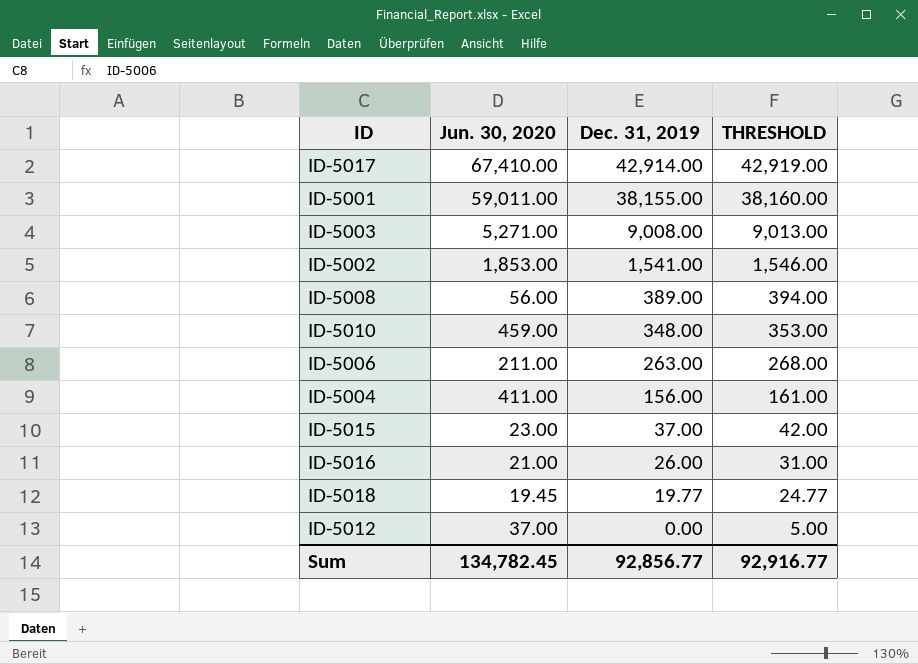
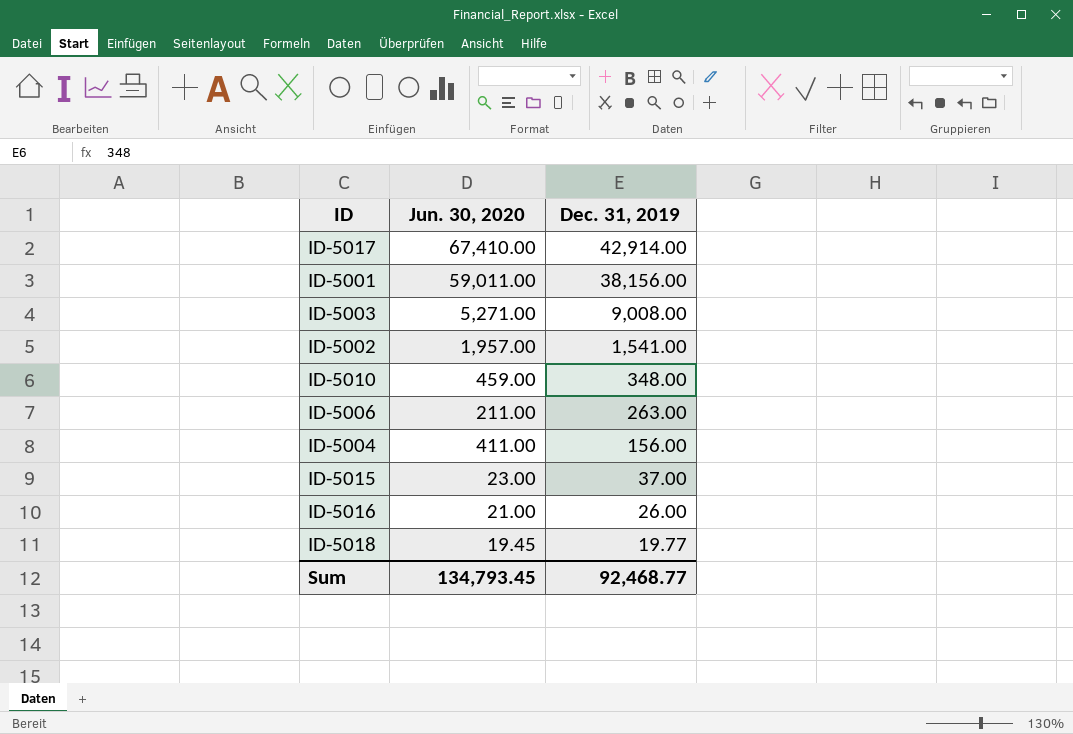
column THRESHOLD | formula: [Dec. 31, 2019] + 5 -> none
row ID-5008: 56.00 | 389.00 | 394.00 -> none
row ID-5012: 37.00 | 0.00 | 5.00 -> none
ID-5001 | Dec. 31, 2019: 38,155.00 -> 38,156.00
ID-5002 | Jun. 30, 2020: 1,853.00 -> 1,957.00
Sum | Jun. 30, 2020: 134,782.45 -> 134,793.45
Sum | Dec. 31, 2019: 92,856.77 -> 92,468.77

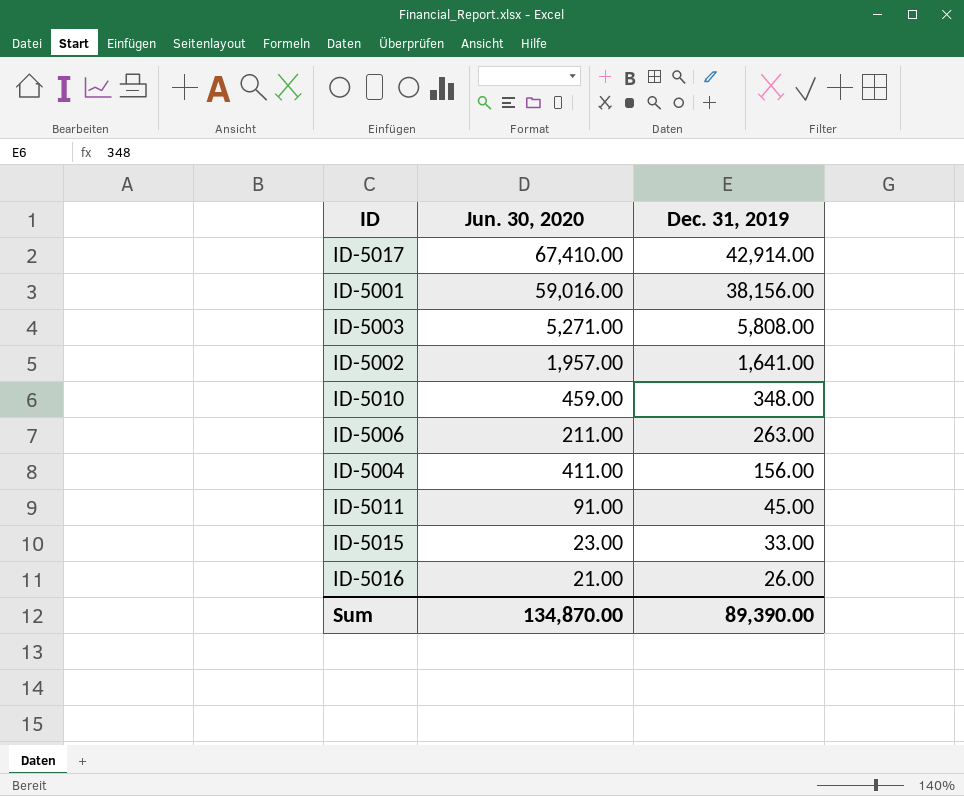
row ID-5018: 19.45 | 19.77 -> none
ID-5001 | Jun. 30, 2020: 59,011.00 -> 59,016.00
ID-5003 | Dec. 31, 2019: 9,008.00 -> 5,808.00
ID-5002 | Dec. 31, 2019: 1,541.00 -> 1,641.00
row ID-5011: none -> 91.00 | 45.00
ID-5015 | Dec. 31, 2019: 37.00 -> 33.00
Sum | Jun. 30, 2020: 134,793.45 -> 134,870.00
Sum | Dec. 31, 2019: 92,468.77 -> 89,390.00

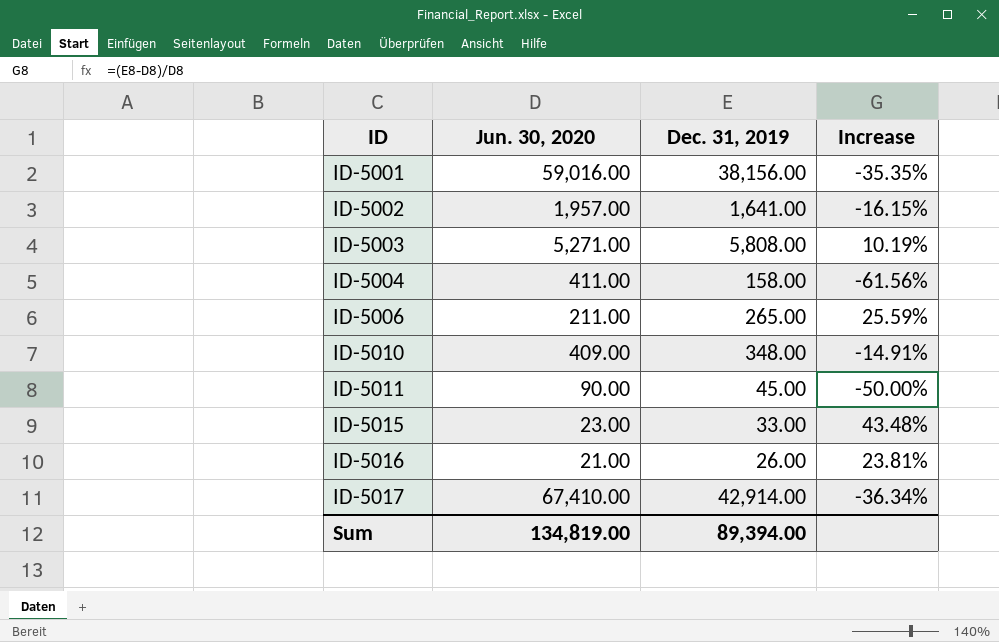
row order: Dec. 31, 2019 descending -> ID ascending
column Increase | formula: none -> ([Dec. 31, 2019] - [Jun. 30, 2020]) / [Jun. 30, 2020]
ID-5004 | Dec. 31, 2019: 156.00 -> 158.00
ID-5006 | Dec. 31, 2019: 263.00 -> 265.00
ID-5010 | Jun. 30, 2020: 459.00 -> 409.00
ID-5011 | Jun. 30, 2020: 91.00 -> 90.00
Sum | Jun. 30, 2020: 134,870.00 -> 134,819.00
Sum | Dec. 31, 2019: 89,390.00 -> 89,394.00

